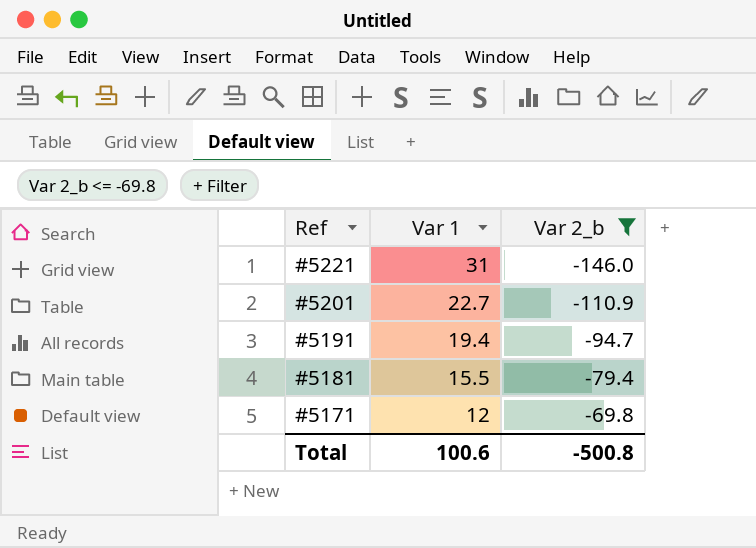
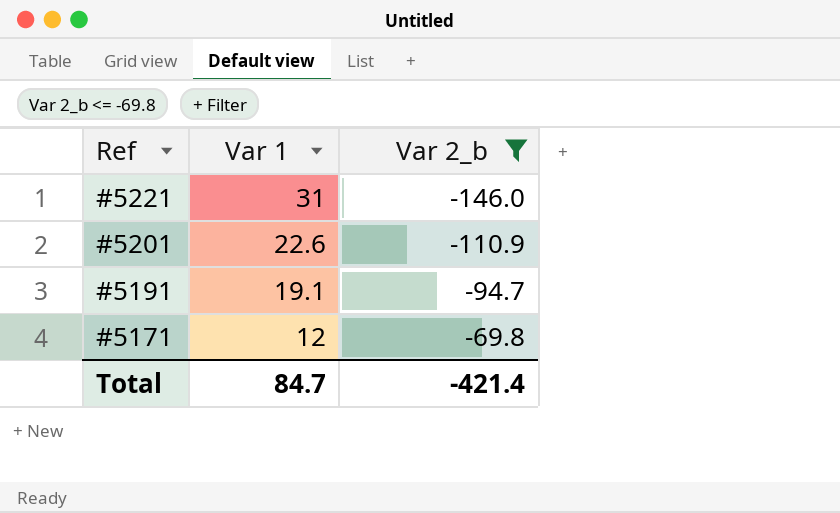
row #5181: 15.5 | -79.4 -> none
#5201 | Var 1: 22.7 -> 22.6
#5191 | Var 1: 19.4 -> 19.1
Total | Var 1: 100.6 -> 84.7
Total | Var 2_b: -500.8 -> -421.4

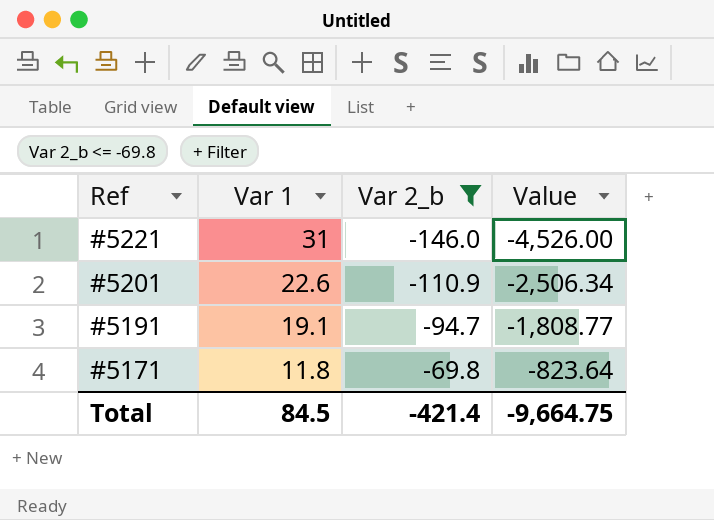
column Value | formula: none -> [Var 1] * [Var 2_b]
#5171 | Var 1: 12 -> 11.8
Total | Var 1: 84.7 -> 84.5

